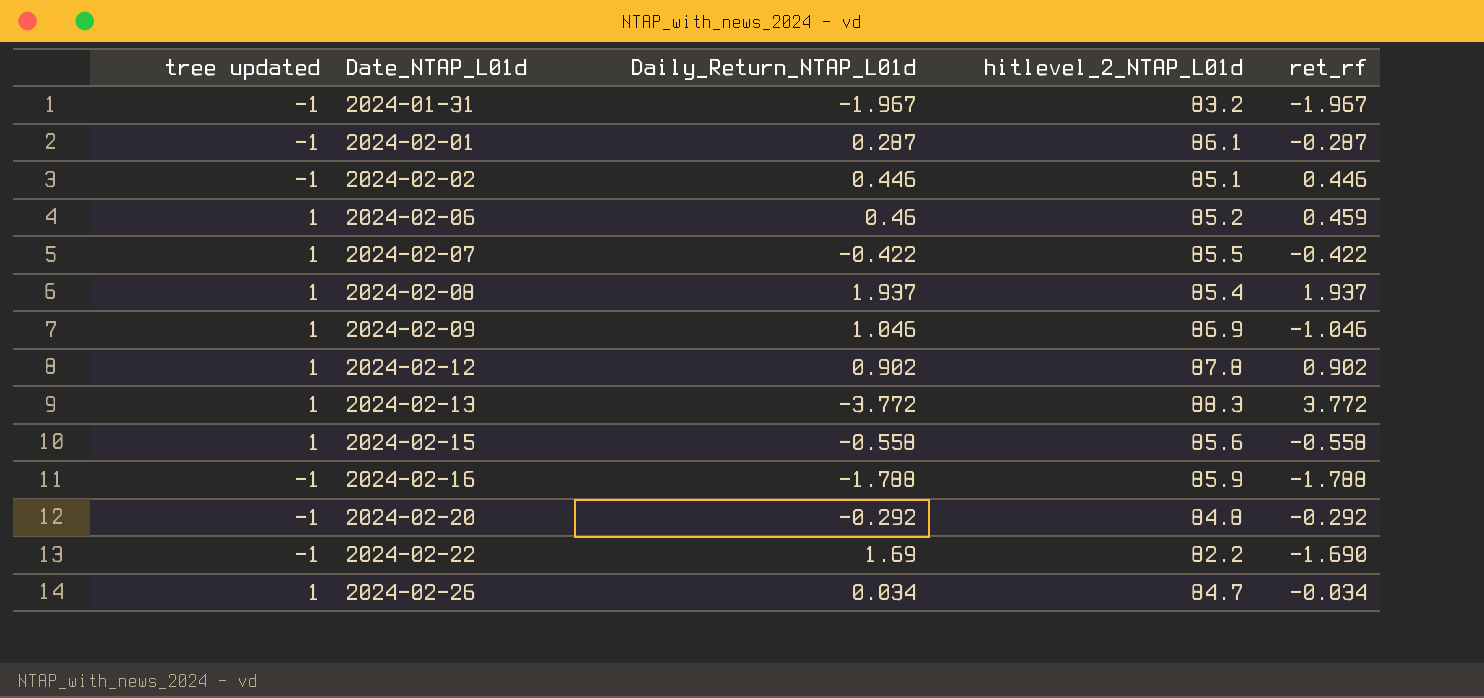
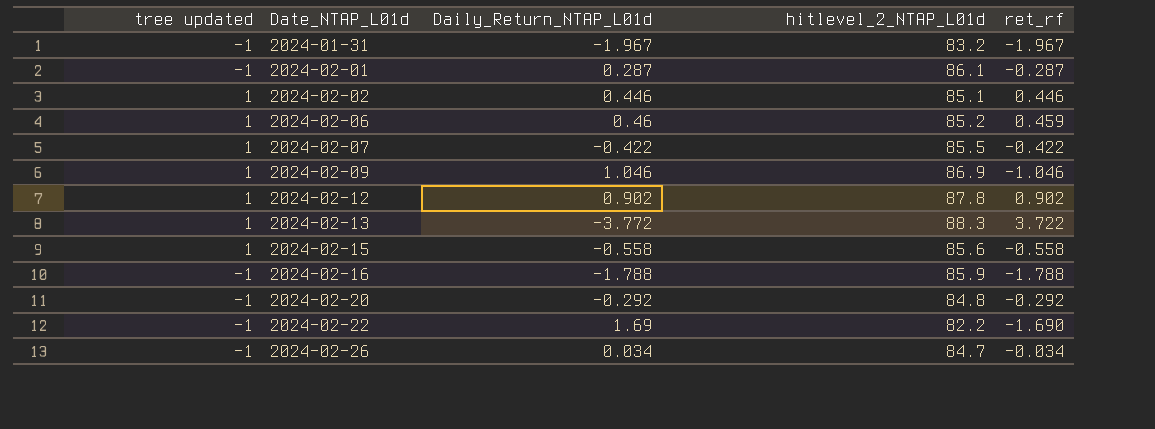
row 2024-02-08: 1 | 1.937 | 85.4 | 1.937 -> none
2024-02-02 | tree updated: -1 -> 1
2024-02-13 | ret_rf: 3.772 -> 3.722
2024-02-26 | tree updated: 1 -> -1

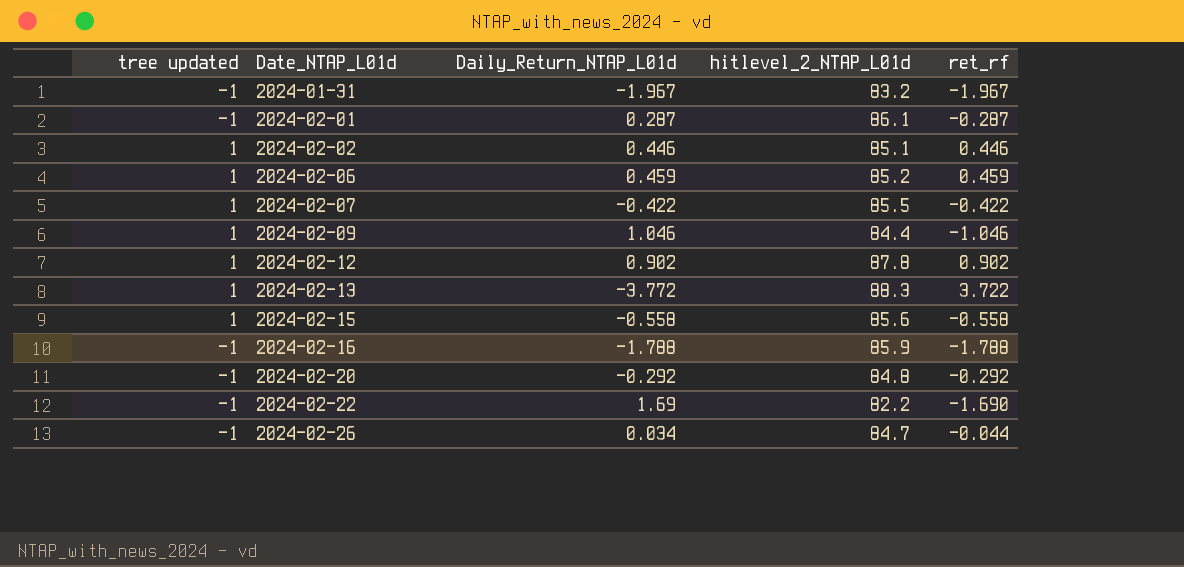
2024-02-06 | Daily_Return_NTAP_L01d: 0.46 -> 0.459
2024-02-09 | hitlevel_2_NTAP_L01d: 86.9 -> 84.4
2024-02-26 | ret_rf: -0.034 -> -0.044

